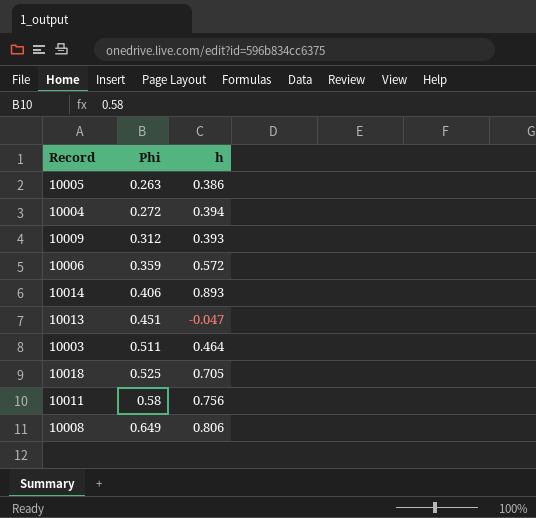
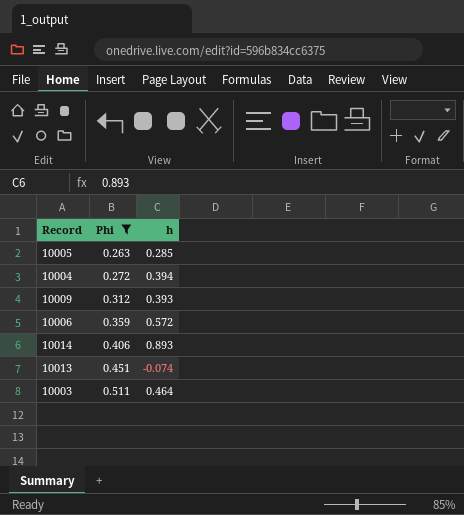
filter: none -> Phi <= 0.511
10005 | h: 0.386 -> 0.285
10013 | h: -0.047 -> -0.074

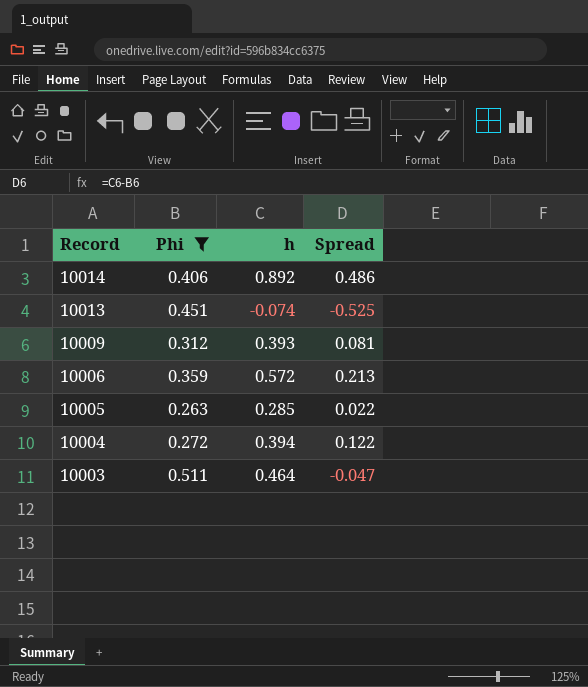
row order: Phi ascending -> Record descending
column Spread | formula: none -> [h] - [Phi]
10014 | h: 0.893 -> 0.892

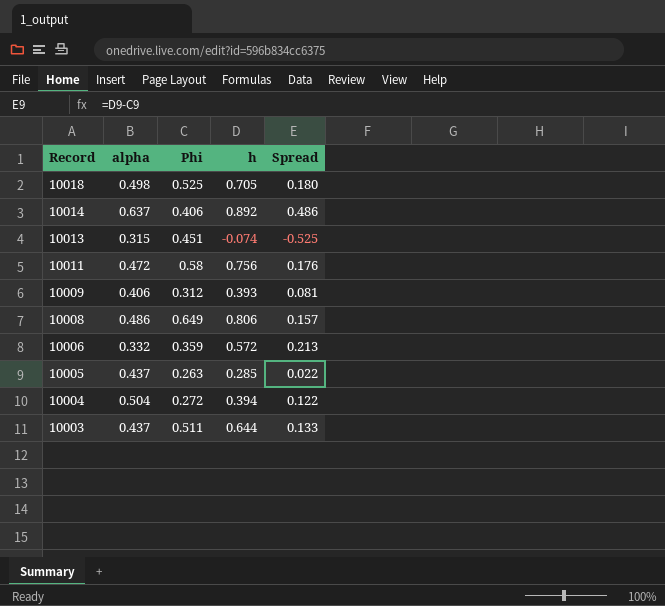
filter: Phi <= 0.511 -> none
column alpha | position: none -> 2
10003 | h: 0.464 -> 0.644
10003 | Spread: -0.047 -> 0.133

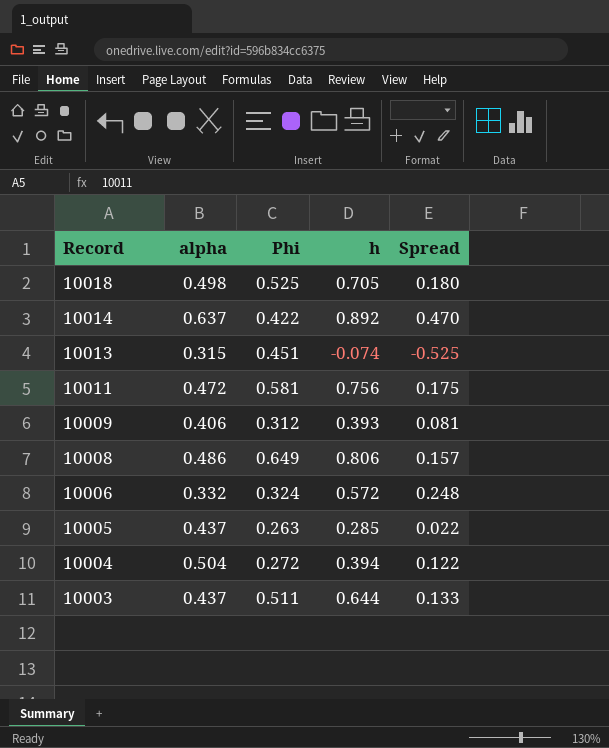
10014 | Phi: 0.406 -> 0.422
10014 | Spread: 0.486 -> 0.470
10011 | Phi: 0.58 -> 0.581
10011 | Spread: 0.176 -> 0.175
10006 | Phi: 0.359 -> 0.324
10006 | Spread: 0.213 -> 0.248

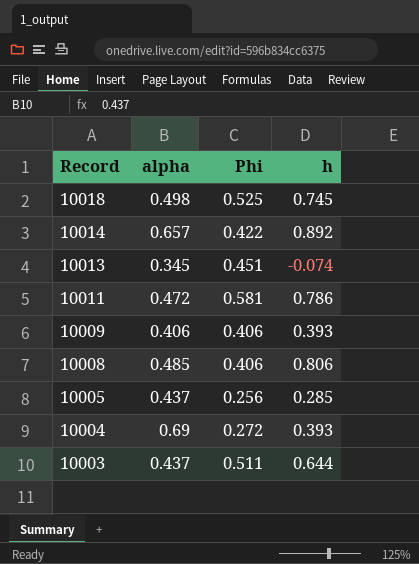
column Spread | formula: [h] - [Phi] -> none
row 10006: 0.332 | 0.324 | 0.572 | 0.248 -> none
10018 | h: 0.705 -> 0.745
10014 | alpha: 0.637 -> 0.657
10013 | alpha: 0.315 -> 0.345
10011 | h: 0.756 -> 0.786
10009 | Phi: 0.312 -> 0.406
10008 | alpha: 0.486 -> 0.485
10008 | Phi: 0.649 -> 0.406
10005 | Phi: 0.263 -> 0.256
10004 | alpha: 0.504 -> 0.69
10004 | h: 0.394 -> 0.393

